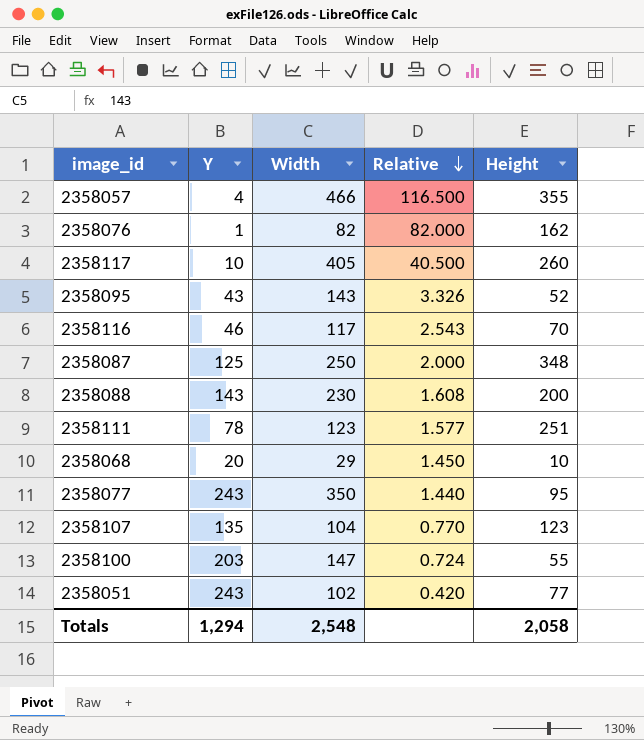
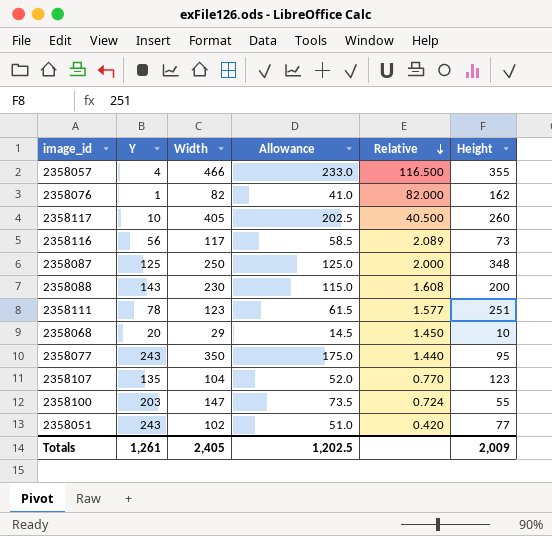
column Allowance | formula: none -> [Width] * 0.5
row 2358095: 43 | 143 | 3.326 | 52 -> none
2358116 | Y: 46 -> 56
2358116 | Relative: 2.543 -> 2.089
2358116 | Height: 70 -> 73
Totals | Y: 1,294 -> 1,261
Totals | Width: 2,548 -> 2,405
Totals | Height: 2,058 -> 2,009

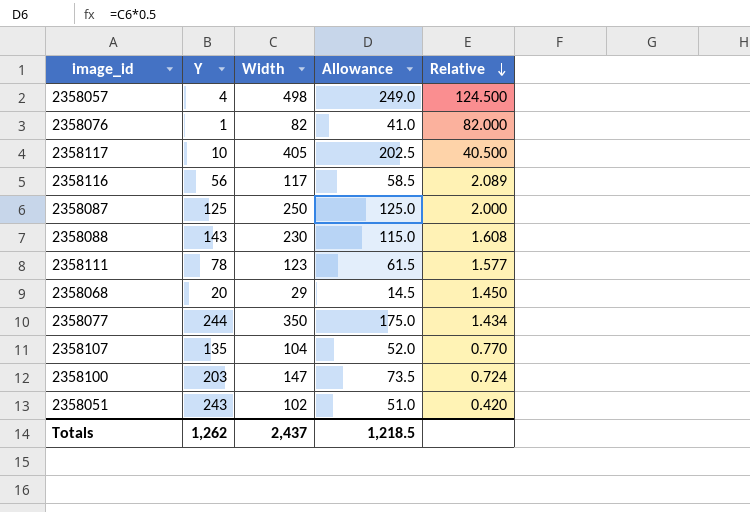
column Height | position: 6 -> none
2358057 | Width: 466 -> 498
2358057 | Allowance: 233.0 -> 249.0
2358057 | Relative: 116.500 -> 124.500
2358077 | Y: 243 -> 244
2358077 | Relative: 1.440 -> 1.434
Totals | Y: 1,261 -> 1,262
Totals | Width: 2,405 -> 2,437
Totals | Allowance: 1,202.5 -> 1,218.5

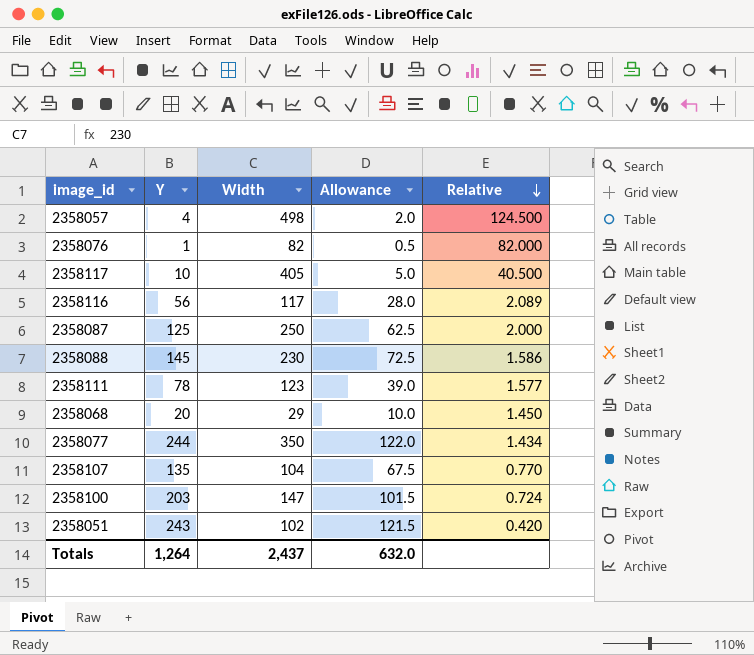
column Allowance | formula: [Width] * 0.5 -> [Y] * 0.5
2358088 | Y: 143 -> 145
2358088 | Relative: 1.608 -> 1.586
Totals | Y: 1,262 -> 1,264
Totals | Allowance: 1,218.5 -> 632.0

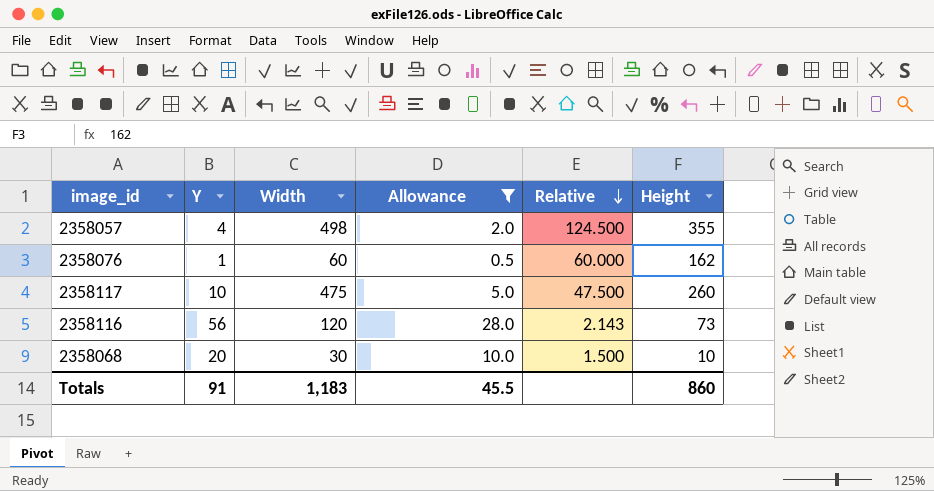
filter: none -> Allowance <= 28.0
column Height | position: none -> 6
2358076 | Width: 82 -> 60
2358076 | Relative: 82.000 -> 60.000
2358117 | Width: 405 -> 475
2358117 | Relative: 40.500 -> 47.500
2358116 | Width: 117 -> 120
2358116 | Relative: 2.089 -> 2.143
2358068 | Width: 29 -> 30
2358068 | Relative: 1.450 -> 1.500
Totals | Y: 1,264 -> 91
Totals | Width: 2,437 -> 1,183
Totals | Allowance: 632.0 -> 45.5

